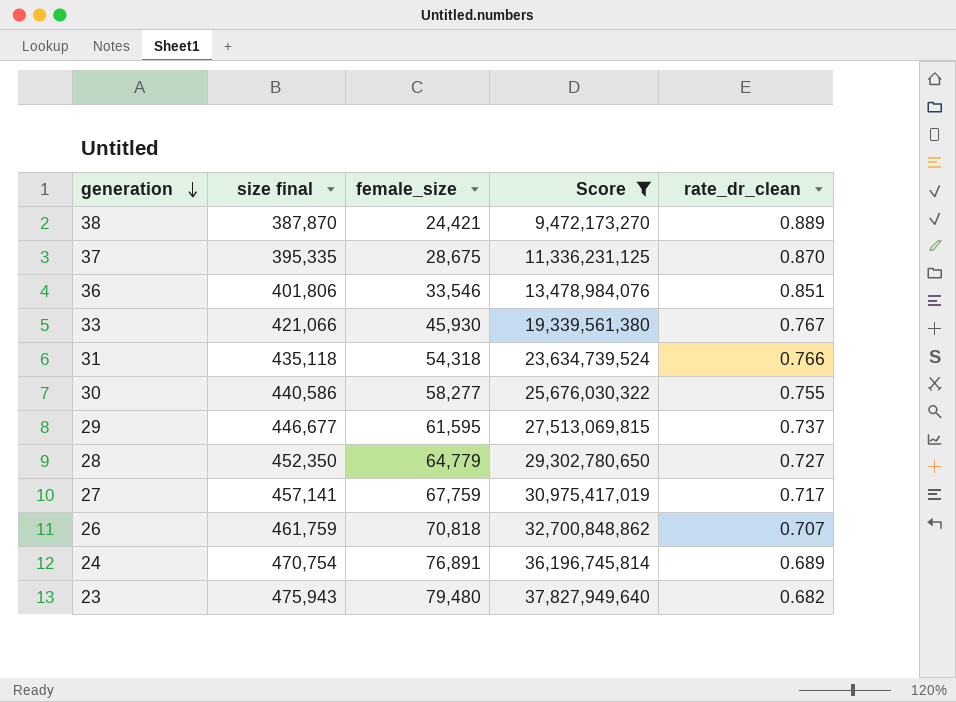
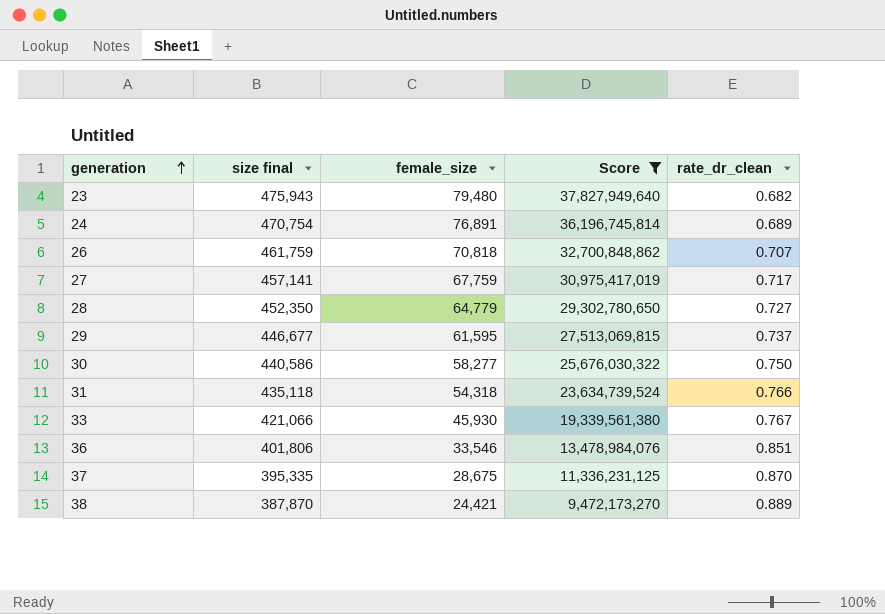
row order: generation descending -> generation ascending
30 | rate_dr_clean: 0.755 -> 0.750

